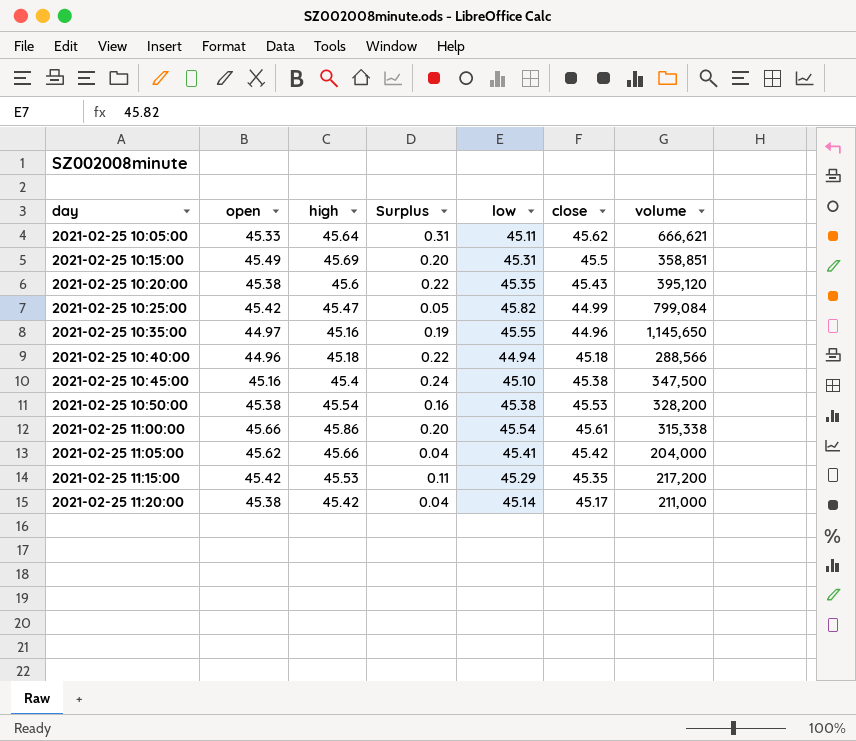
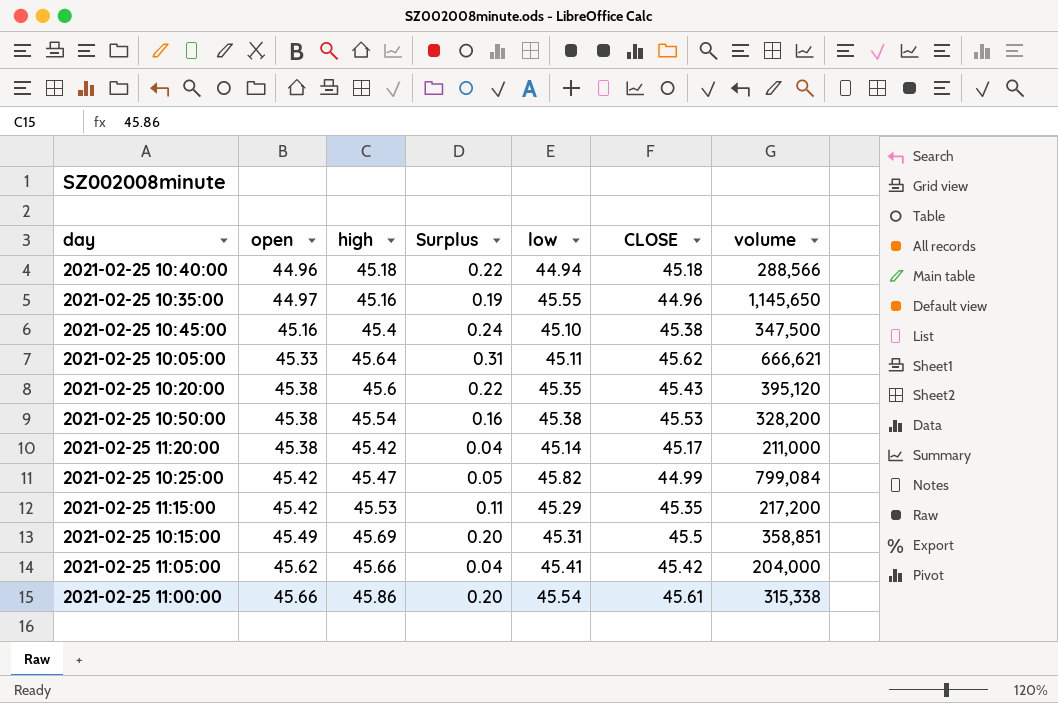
row order: day ascending -> open ascending
column name: close -> CLOSE

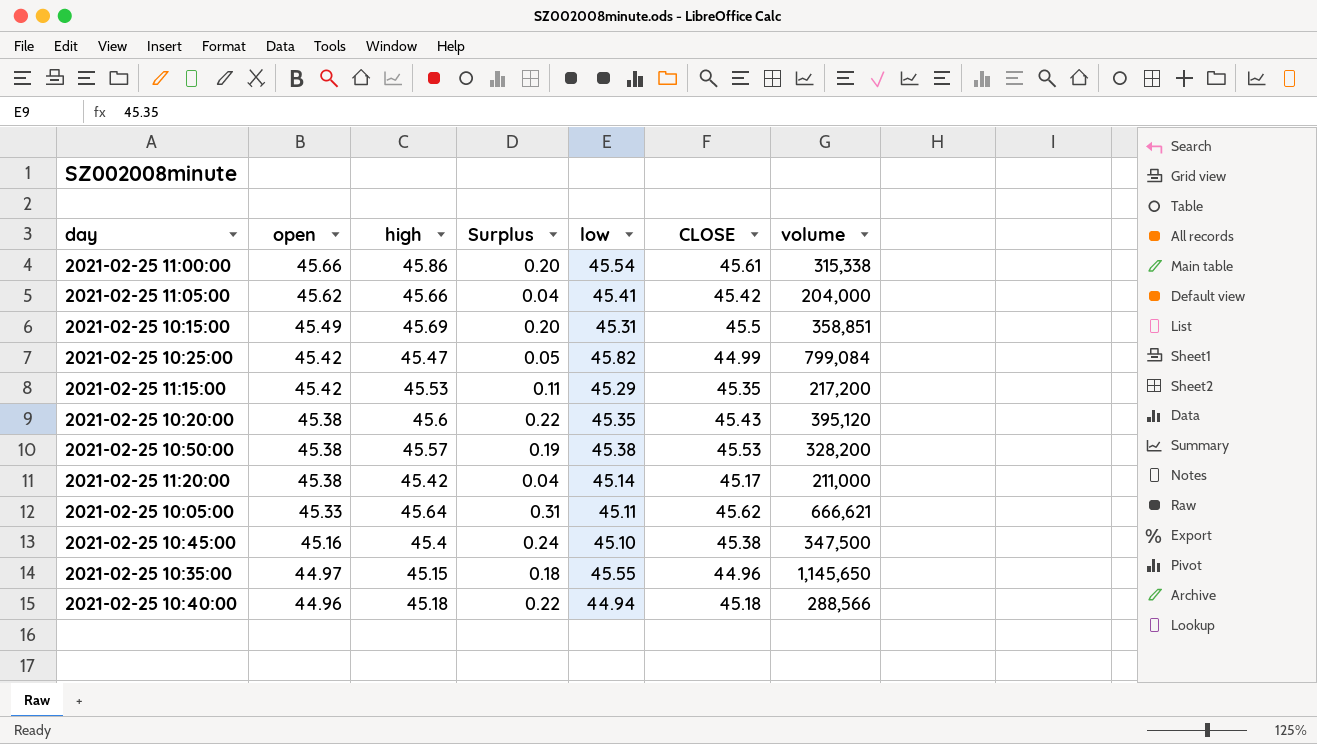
row order: open ascending -> open descending
2021-02-25 10:50:00 | high: 45.54 -> 45.57
2021-02-25 10:50:00 | Surplus: 0.16 -> 0.19
2021-02-25 10:35:00 | high: 45.16 -> 45.15
2021-02-25 10:35:00 | Surplus: 0.19 -> 0.18

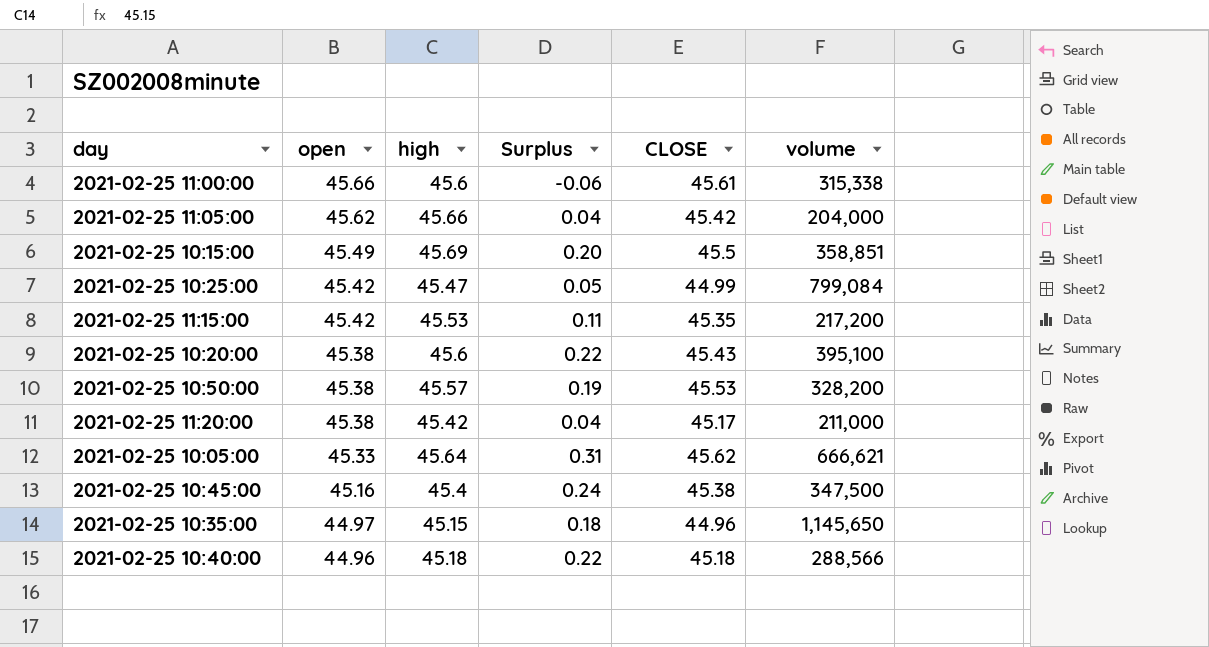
column low | position: 5 -> none
2021-02-25 11:00:00 | high: 45.86 -> 45.6
2021-02-25 11:00:00 | Surplus: 0.20 -> -0.06
2021-02-25 10:20:00 | volume: 395,120 -> 395,100

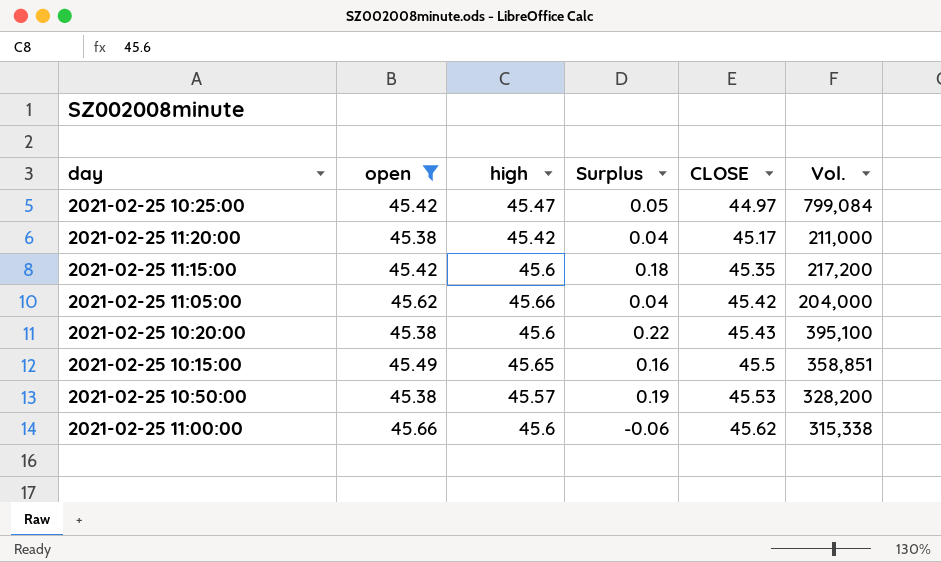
filter: none -> open >= 45.38
row order: open descending -> CLOSE ascending
column name: volume -> Vol.
2021-02-25 10:25:00 | CLOSE: 44.99 -> 44.97
2021-02-25 11:15:00 | high: 45.53 -> 45.6
2021-02-25 11:15:00 | Surplus: 0.11 -> 0.18
2021-02-25 10:15:00 | high: 45.69 -> 45.65
2021-02-25 10:15:00 | Surplus: 0.20 -> 0.16
2021-02-25 11:00:00 | CLOSE: 45.61 -> 45.62

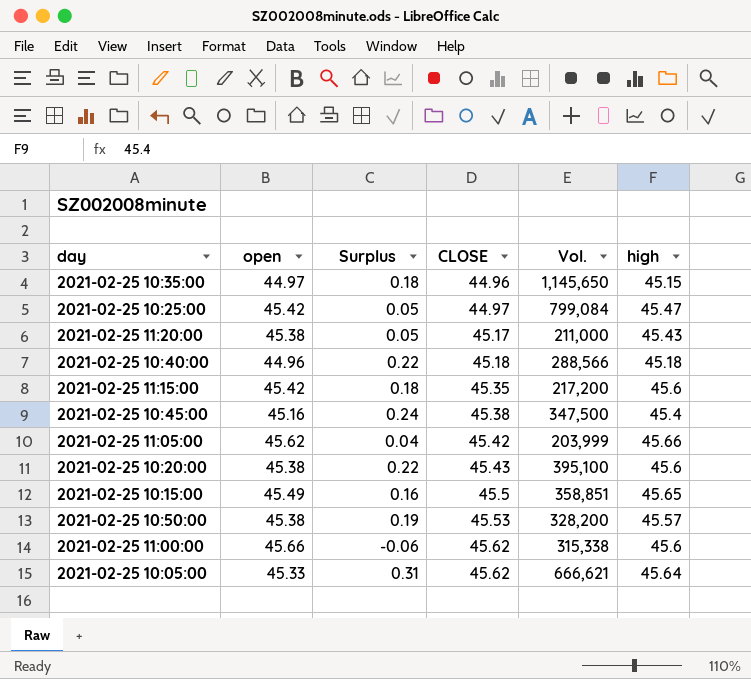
filter: open >= 45.38 -> none
column high | position: 3 -> 6
2021-02-25 11:20:00 | Surplus: 0.04 -> 0.05
2021-02-25 11:20:00 | high: 45.42 -> 45.43
2021-02-25 11:05:00 | Vol.: 204,000 -> 203,999

